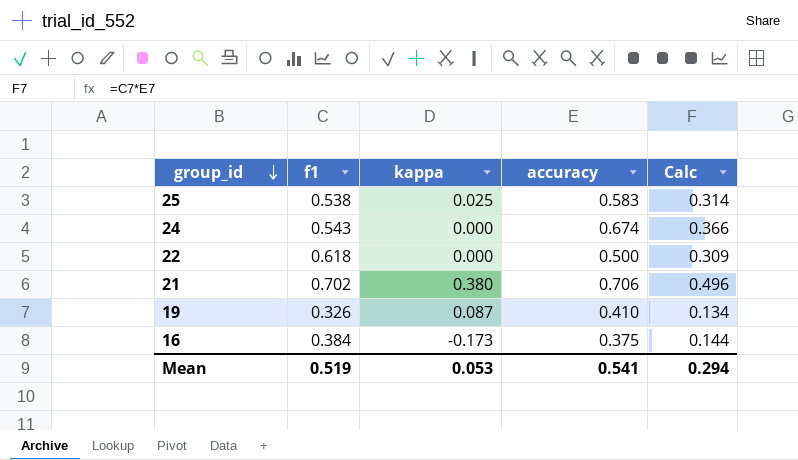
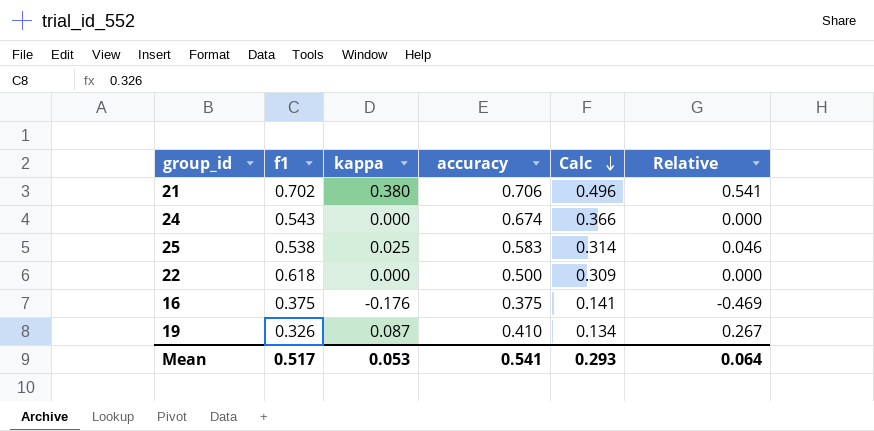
row order: group_id descending -> Calc descending
column Relative | formula: none -> [kappa] / [f1]
16 | f1: 0.384 -> 0.375
16 | kappa: -0.173 -> -0.176
16 | Calc: 0.144 -> 0.141
Mean | f1: 0.519 -> 0.517
Mean | Calc: 0.294 -> 0.293

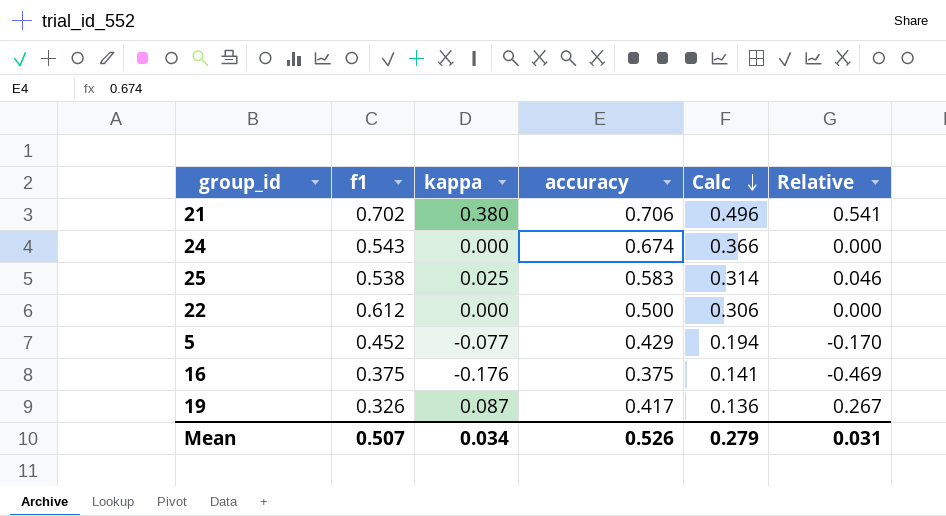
22 | f1: 0.618 -> 0.612
22 | Calc: 0.309 -> 0.306
row 5: none -> 0.452 | -0.077 | 0.429 | 0.194 | -0.170
19 | accuracy: 0.410 -> 0.417
19 | Calc: 0.134 -> 0.136
Mean | f1: 0.517 -> 0.507
Mean | kappa: 0.053 -> 0.034
Mean | accuracy: 0.541 -> 0.526
Mean | Calc: 0.293 -> 0.279
Mean | Relative: 0.064 -> 0.031

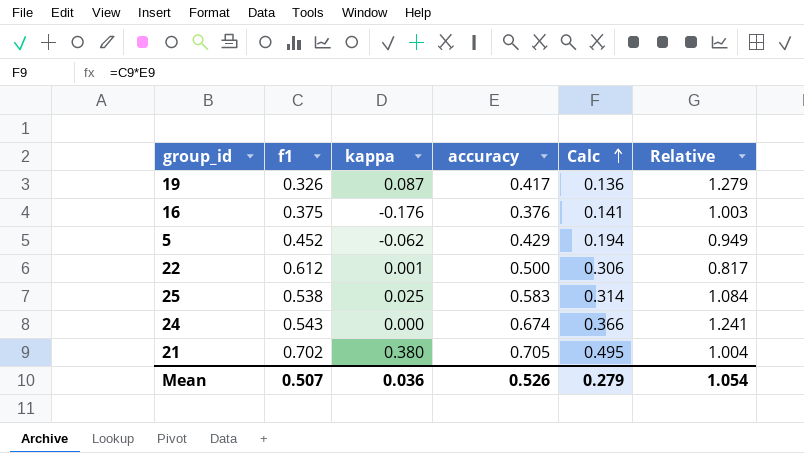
row order: Calc descending -> Calc ascending
column Relative | formula: [kappa] / [f1] -> [accuracy] / [f1]
16 | accuracy: 0.375 -> 0.376
5 | kappa: -0.077 -> -0.062
22 | kappa: 0.000 -> 0.001
21 | accuracy: 0.706 -> 0.705
21 | Calc: 0.496 -> 0.495
Mean | kappa: 0.034 -> 0.036
Mean | Relative: 0.031 -> 1.054

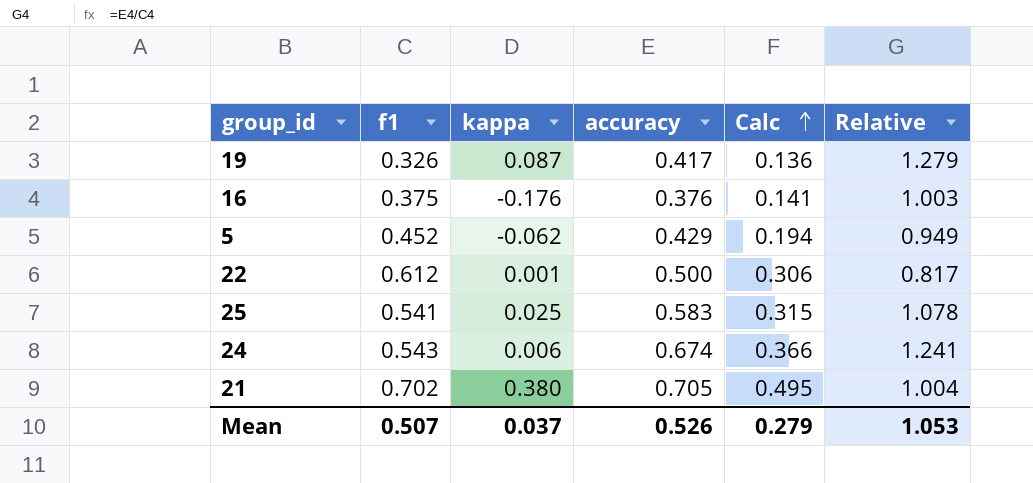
25 | f1: 0.538 -> 0.541
25 | Calc: 0.314 -> 0.315
25 | Relative: 1.084 -> 1.078
24 | kappa: 0.000 -> 0.006
Mean | kappa: 0.036 -> 0.037
Mean | Relative: 1.054 -> 1.053

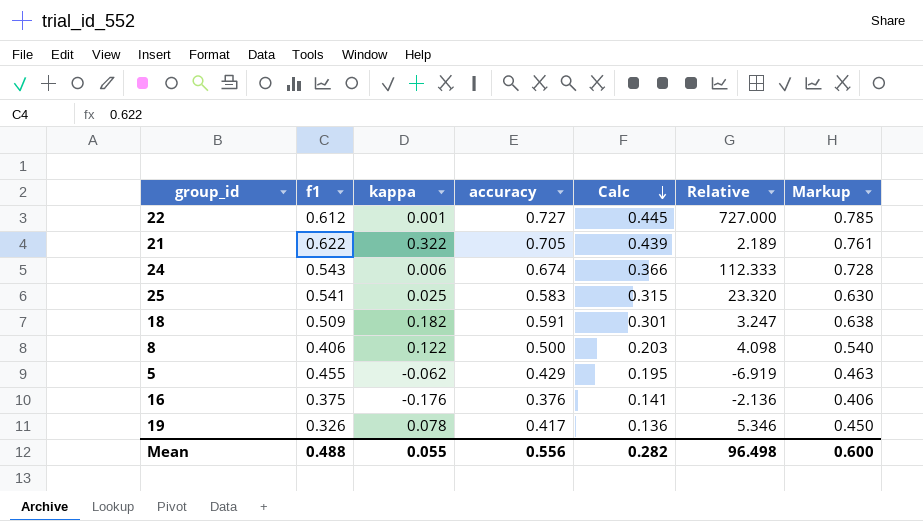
row order: Calc ascending -> Calc descending
column Relative | formula: [accuracy] / [f1] -> [accuracy] / [kappa]
column Markup | formula: none -> [accuracy] * 1.08
22 | accuracy: 0.500 -> 0.727
22 | Calc: 0.306 -> 0.445
21 | f1: 0.702 -> 0.622
21 | kappa: 0.380 -> 0.322
21 | Calc: 0.495 -> 0.439
row 18: none -> 0.509 | 0.182 | 0.591 | 0.301 | 3.247 | 0.638
row 8: none -> 0.406 | 0.122 | 0.500 | 0.203 | 4.098 | 0.540
5 | f1: 0.452 -> 0.455
5 | Calc: 0.194 -> 0.195
19 | kappa: 0.087 -> 0.078
Mean | f1: 0.507 -> 0.488
Mean | kappa: 0.037 -> 0.055
Mean | accuracy: 0.526 -> 0.556
Mean | Calc: 0.279 -> 0.282
Mean | Relative: 1.053 -> 96.498

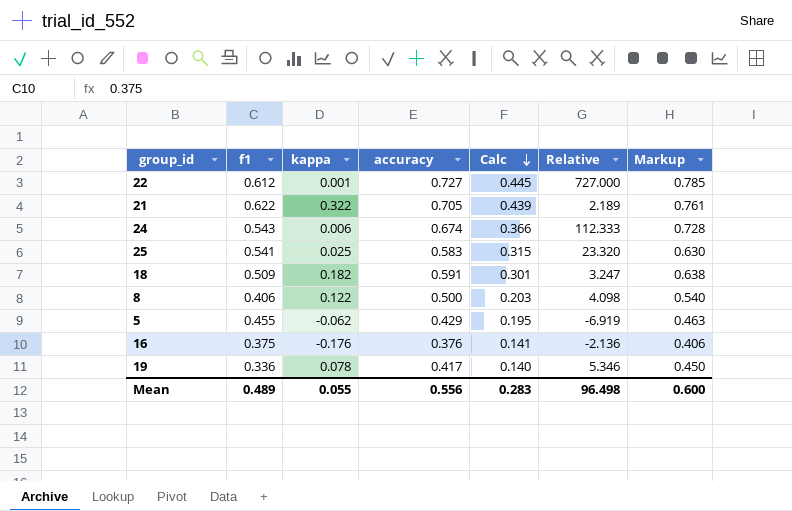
19 | f1: 0.326 -> 0.336
19 | Calc: 0.136 -> 0.140
Mean | f1: 0.488 -> 0.489
Mean | Calc: 0.282 -> 0.283

